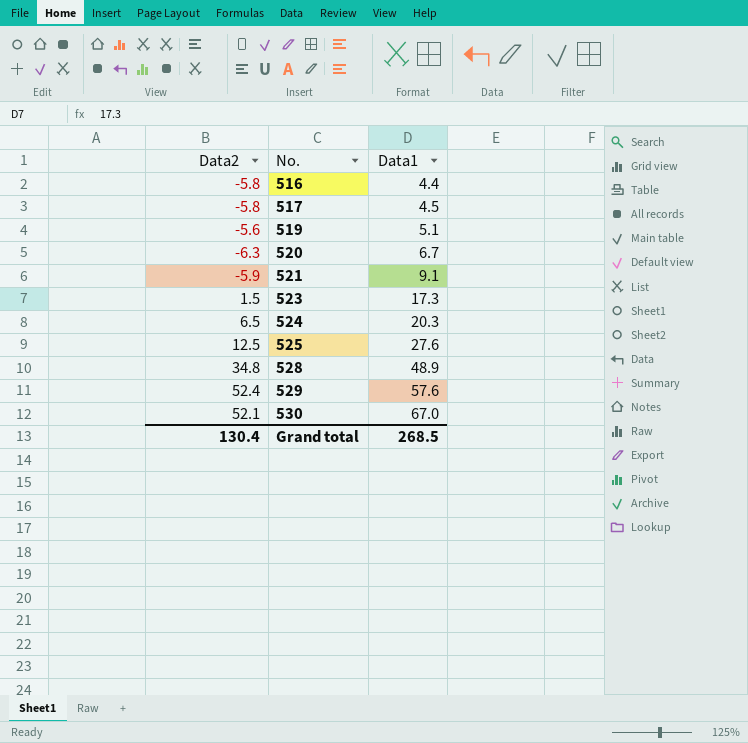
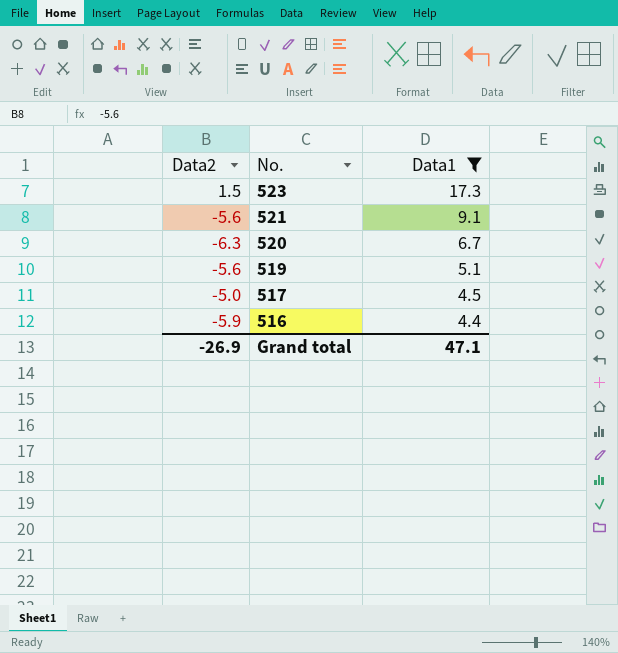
filter: none -> Data1 <= 17.3
row order: No. ascending -> No. descending
521 | Data2: -5.9 -> -5.6
517 | Data2: -5.8 -> -5.0
516 | Data2: -5.8 -> -5.9
Grand total | Data2: 130.4 -> -26.9
Grand total | Data1: 268.5 -> 47.1

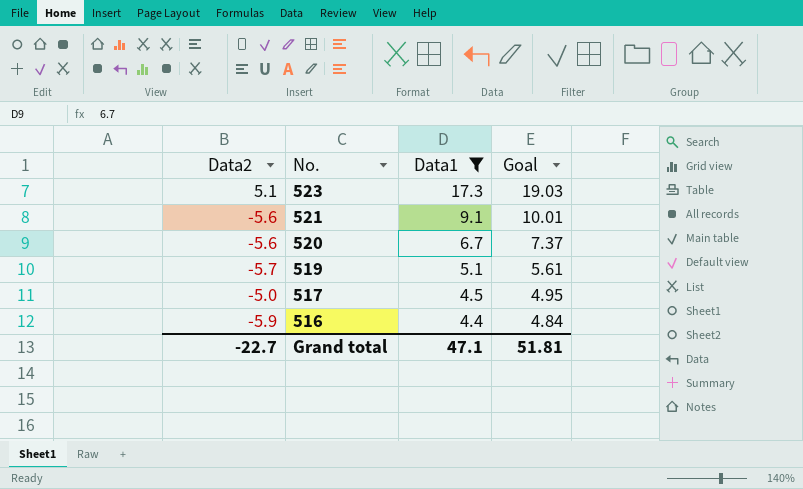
column Goal | formula: none -> [Data1] * 1.1
523 | Data2: 1.5 -> 5.1
520 | Data2: -6.3 -> -5.6
519 | Data2: -5.6 -> -5.7
Grand total | Data2: -26.9 -> -22.7

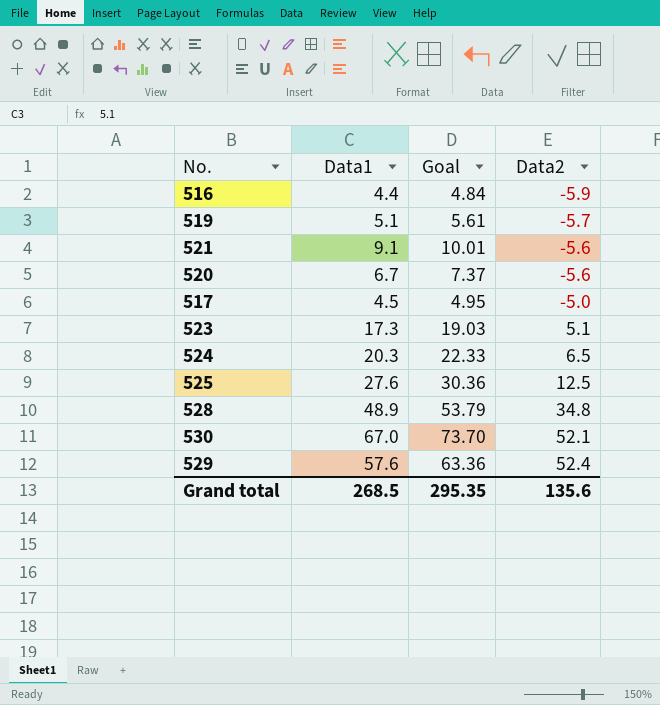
filter: Data1 <= 17.3 -> none
row order: No. descending -> Data2 ascending
column Data2 | position: 1 -> 4
Grand total | Data1: 47.1 -> 268.5
Grand total | Goal: 51.81 -> 295.35
Grand total | Data2: -22.7 -> 135.6

